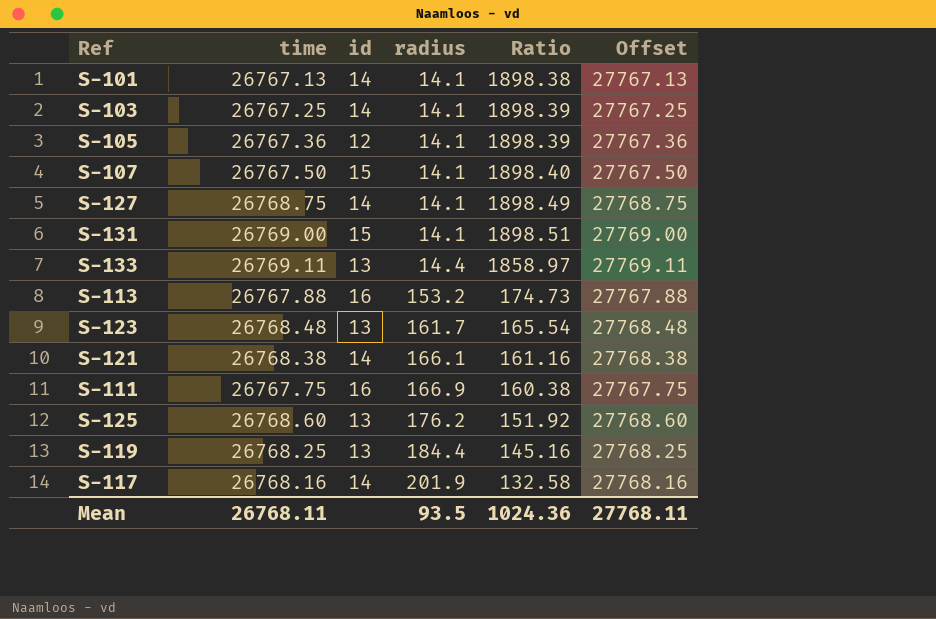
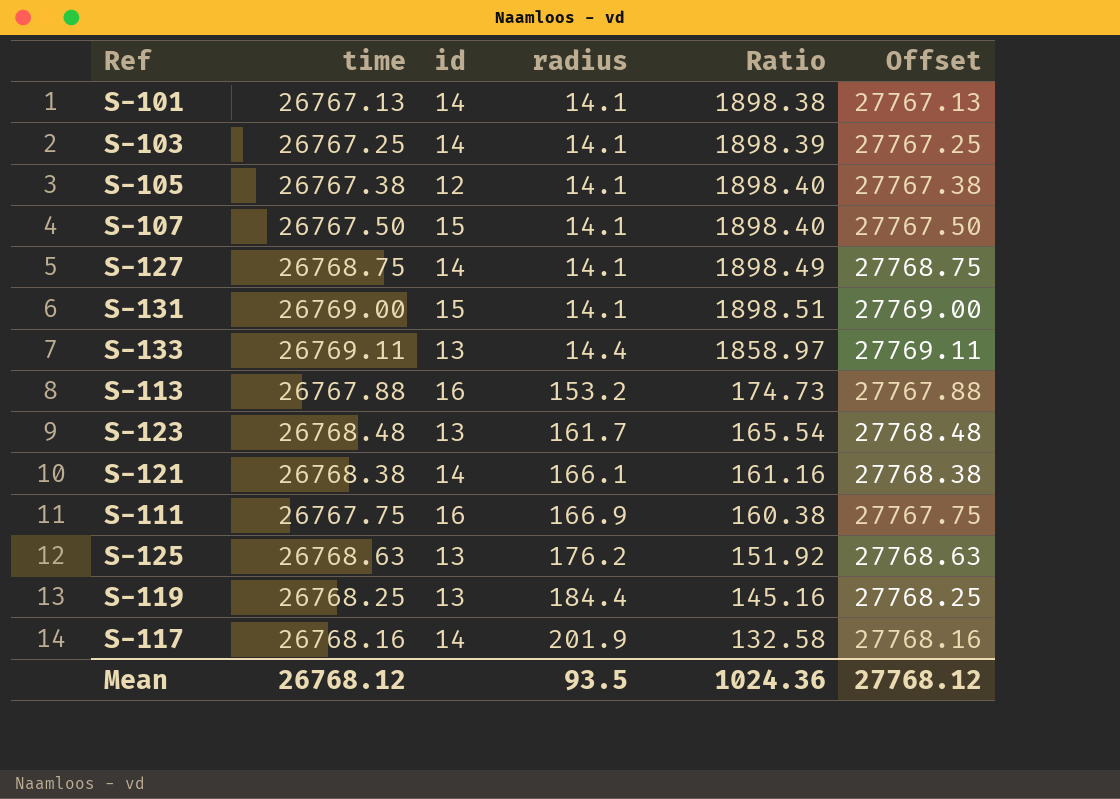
S-105 | time: 26767.36 -> 26767.38
S-105 | Ratio: 1898.39 -> 1898.40
S-105 | Offset: 27767.36 -> 27767.38
S-125 | time: 26768.60 -> 26768.63
S-125 | Offset: 27768.60 -> 27768.63
Mean | time: 26768.11 -> 26768.12
Mean | Offset: 27768.11 -> 27768.12

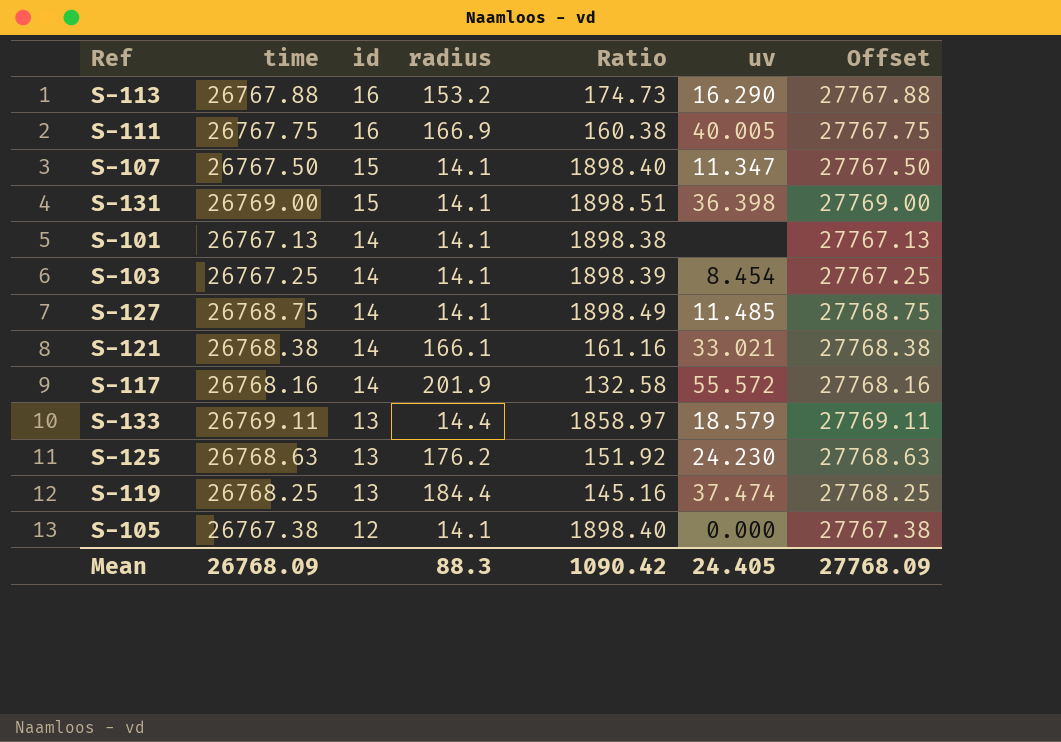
row order: radius ascending -> id descending
column uv | position: none -> 6
row S-123: 26768.48 | 13 | 161.7 | 165.54 | 27768.48 -> none
Mean | time: 26768.12 -> 26768.09
Mean | radius: 93.5 -> 88.3
Mean | Ratio: 1024.36 -> 1090.42
Mean | Offset: 27768.12 -> 27768.09

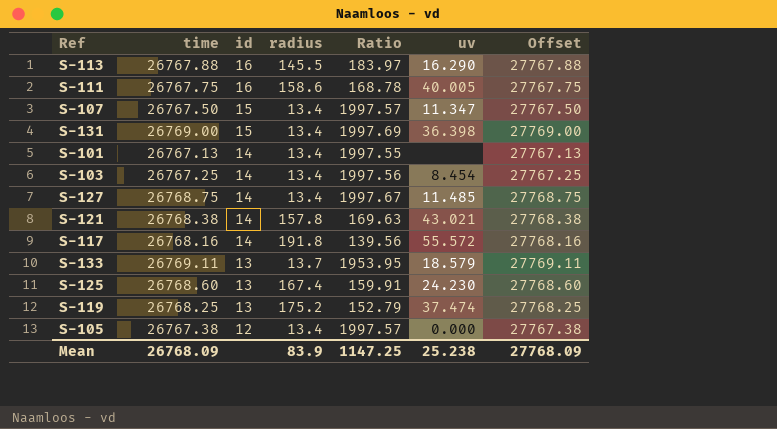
S-113 | radius: 153.2 -> 145.5
S-113 | Ratio: 174.73 -> 183.97
S-111 | radius: 166.9 -> 158.6
S-111 | Ratio: 160.38 -> 168.78
S-107 | radius: 14.1 -> 13.4
S-107 | Ratio: 1898.40 -> 1997.57
S-131 | radius: 14.1 -> 13.4
S-131 | Ratio: 1898.51 -> 1997.69
S-101 | radius: 14.1 -> 13.4
S-101 | Ratio: 1898.38 -> 1997.55
S-103 | radius: 14.1 -> 13.4
S-103 | Ratio: 1898.39 -> 1997.56
S-127 | radius: 14.1 -> 13.4
S-127 | Ratio: 1898.49 -> 1997.67
S-121 | radius: 166.1 -> 157.8
S-121 | Ratio: 161.16 -> 169.63
S-121 | uv: 33.021 -> 43.021
S-117 | radius: 201.9 -> 191.8
S-117 | Ratio: 132.58 -> 139.56
S-133 | radius: 14.4 -> 13.7
S-133 | Ratio: 1858.97 -> 1953.95
S-125 | time: 26768.63 -> 26768.60
S-125 | radius: 176.2 -> 167.4
S-125 | Ratio: 151.92 -> 159.91
S-125 | Offset: 27768.63 -> 27768.60
S-119 | radius: 184.4 -> 175.2
S-119 | Ratio: 145.16 -> 152.79
S-105 | radius: 14.1 -> 13.4
S-105 | Ratio: 1898.40 -> 1997.57
Mean | radius: 88.3 -> 83.9
Mean | Ratio: 1090.42 -> 1147.25
Mean | uv: 24.405 -> 25.238

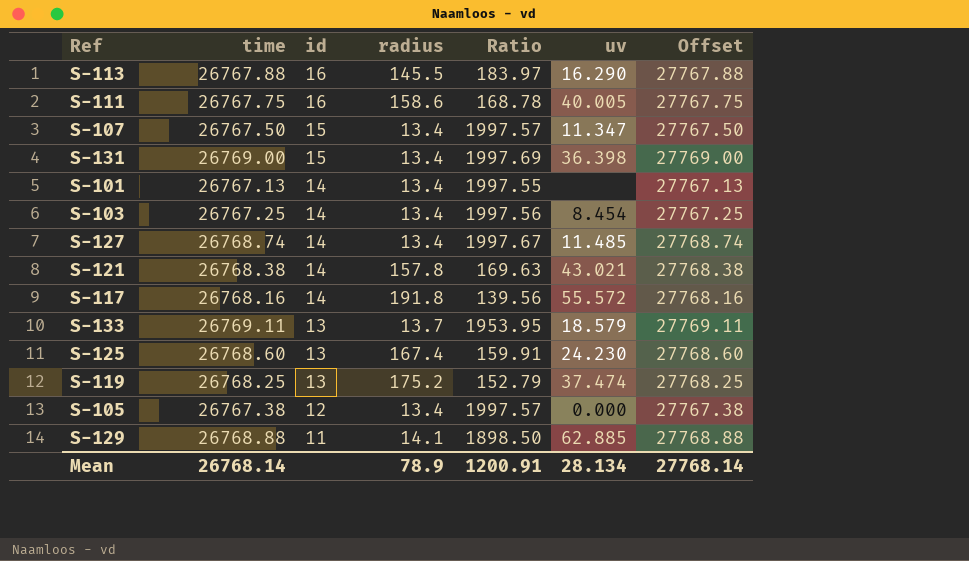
S-127 | time: 26768.75 -> 26768.74
S-127 | Offset: 27768.75 -> 27768.74
row S-129: none -> 26768.88 | 11 | 14.1 | 1898.50 | 62.885 | 27768.88
Mean | time: 26768.09 -> 26768.14
Mean | radius: 83.9 -> 78.9
Mean | Ratio: 1147.25 -> 1200.91
Mean | uv: 25.238 -> 28.134
Mean | Offset: 27768.09 -> 27768.14

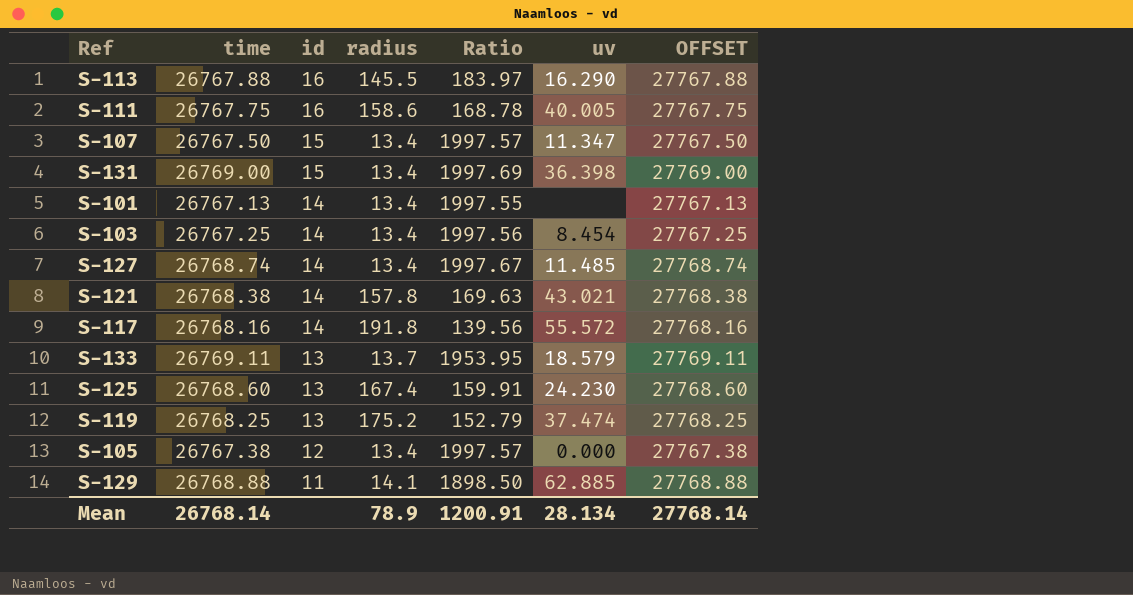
column name: Offset -> OFFSET

